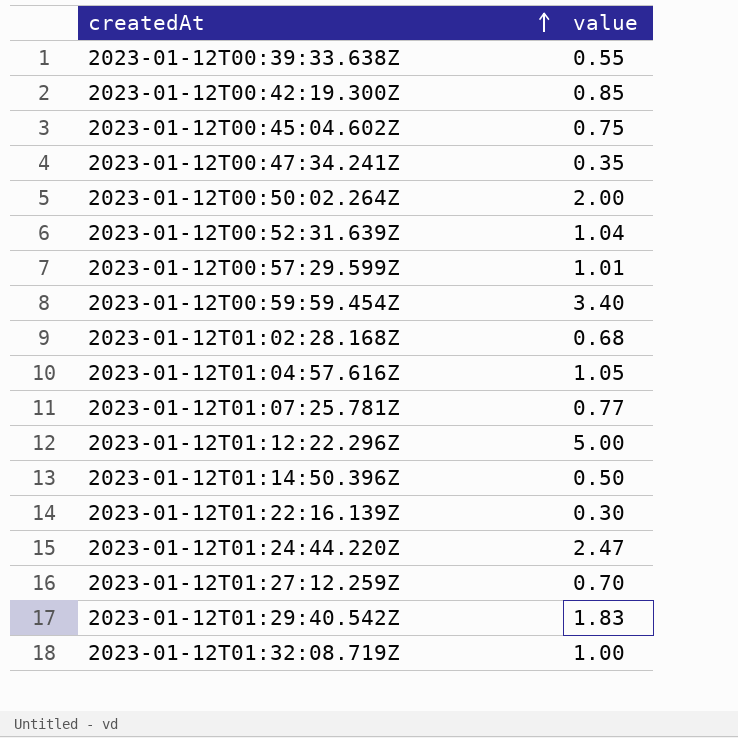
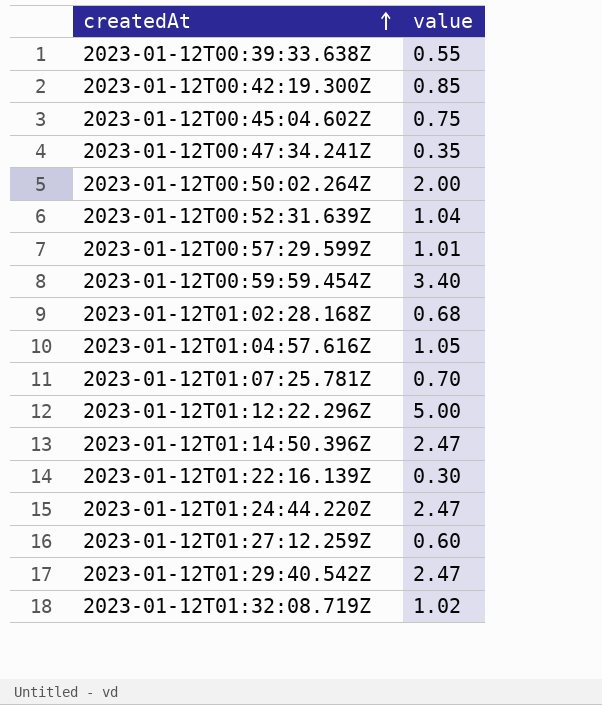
2023-01-12T01:07:25.781Z | value: 0.77 -> 0.70
2023-01-12T01:14:50.396Z | value: 0.50 -> 2.47
2023-01-12T01:27:12.259Z | value: 0.70 -> 0.60
2023-01-12T01:29:40.542Z | value: 1.83 -> 2.47
2023-01-12T01:32:08.719Z | value: 1.00 -> 1.02

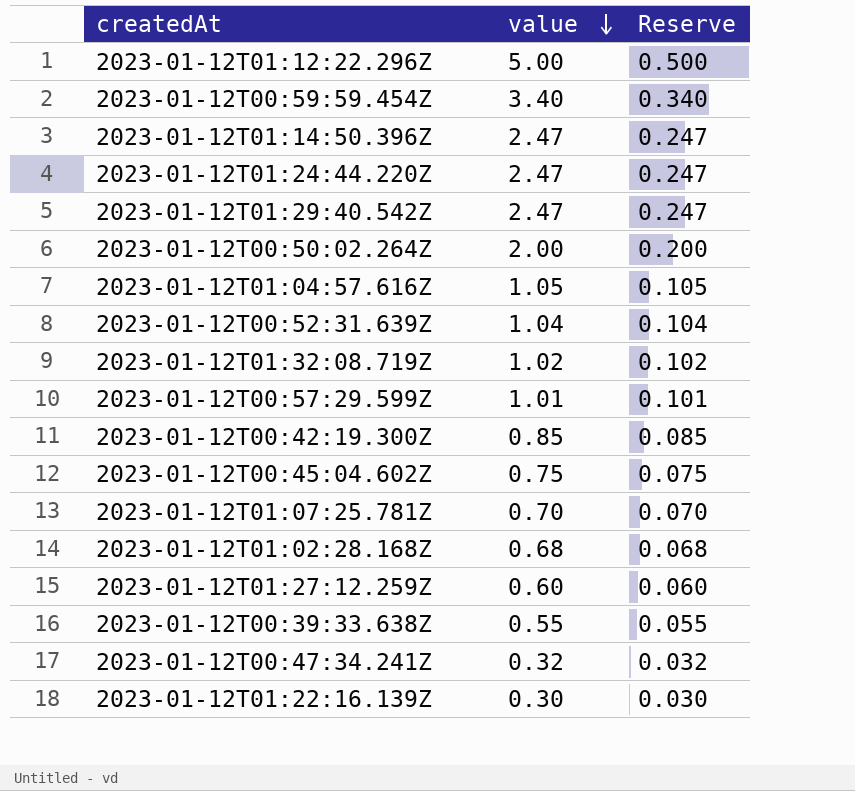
row order: createdAt ascending -> value descending
column Reserve | formula: none -> [value] * 0.1
2023-01-12T00:47:34.241Z | value: 0.35 -> 0.32

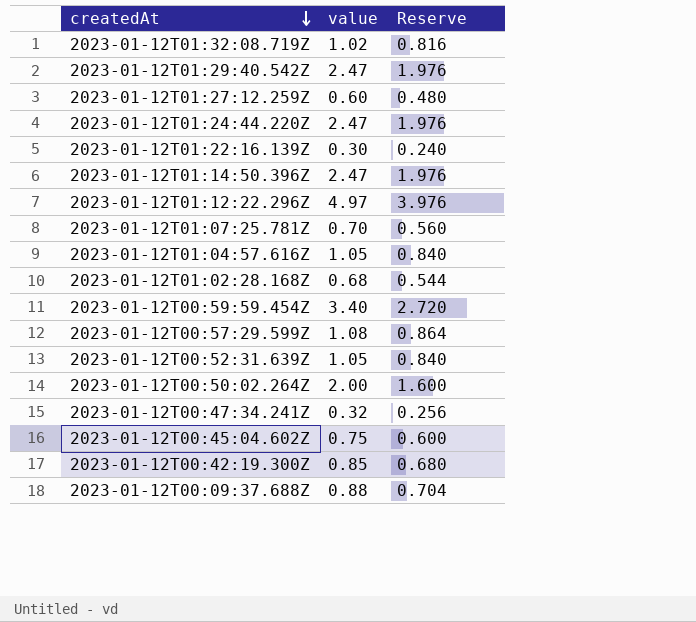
row order: value descending -> createdAt descending
column Reserve | formula: [value] * 0.1 -> [value] * 0.8
row 2023-01-12T00:39:33.638Z: 0.55 | 0.055 -> none
2023-01-12T01:12:22.296Z | value: 5.00 -> 4.97
2023-01-12T00:57:29.599Z | value: 1.01 -> 1.08
2023-01-12T00:52:31.639Z | value: 1.04 -> 1.05
row 2023-01-12T00:09:37.688Z: none -> 0.88 | 0.704

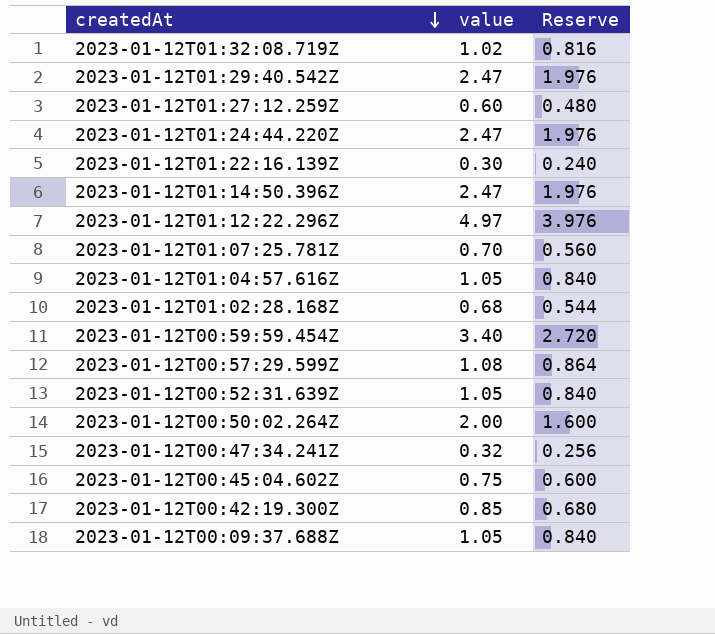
2023-01-12T00:09:37.688Z | value: 0.88 -> 1.05
2023-01-12T00:09:37.688Z | Reserve: 0.704 -> 0.840

